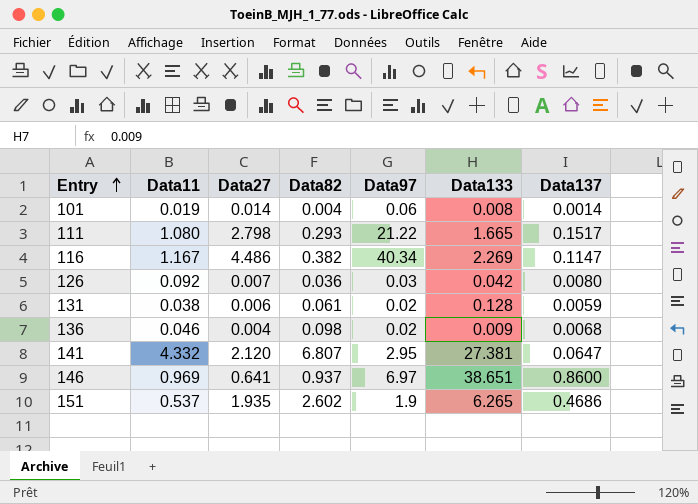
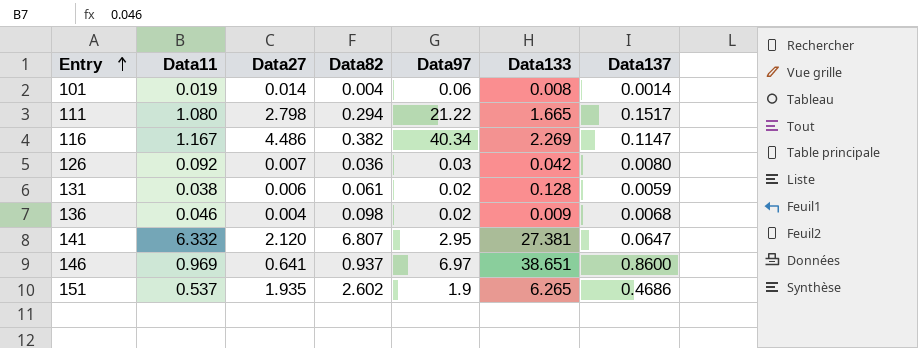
111 | Data82: 0.293 -> 0.294
141 | Data11: 4.332 -> 6.332

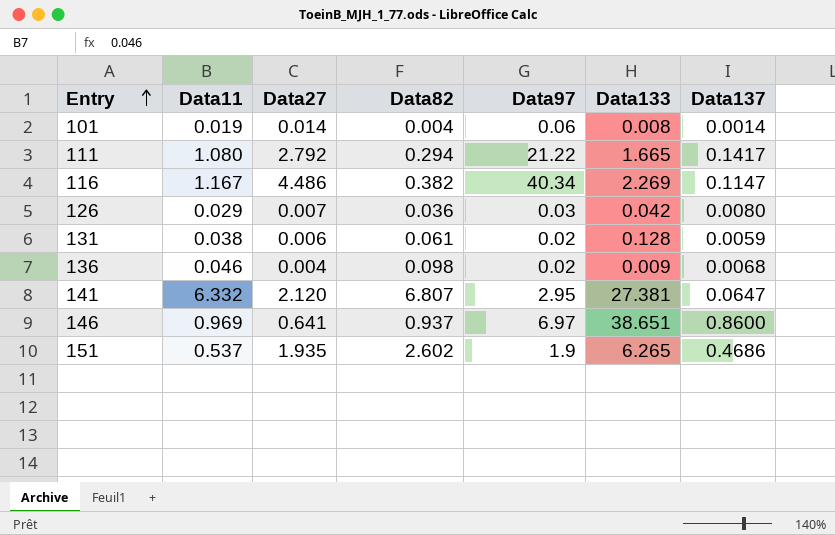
111 | Data27: 2.798 -> 2.792
111 | Data137: 0.1517 -> 0.1417
126 | Data11: 0.092 -> 0.029

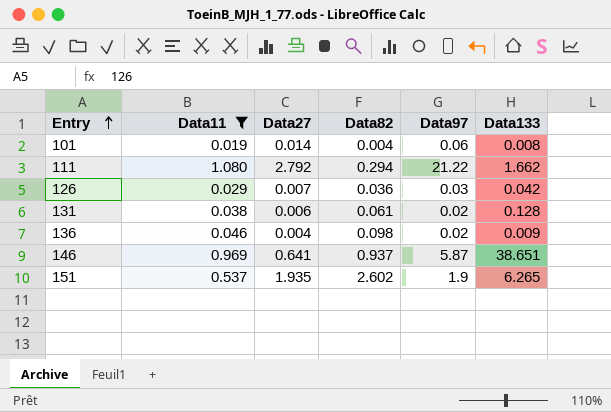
filter: none -> Data11 <= 1.080
column Data137 | position: 7 -> none
111 | Data133: 1.665 -> 1.662
146 | Data97: 6.97 -> 5.87

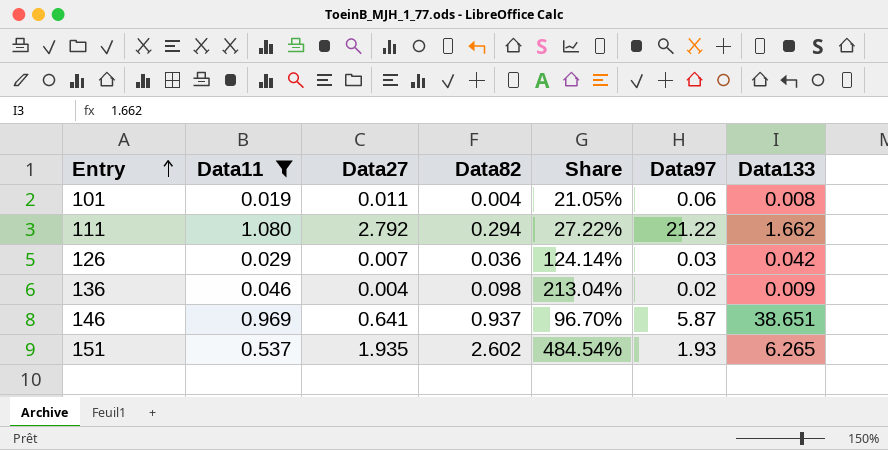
column Share | formula: none -> [Data82] / [Data11]
row 131: 0.038 | 0.006 | 0.061 | 0.02 | 0.128 -> none
101 | Data27: 0.014 -> 0.011
151 | Data97: 1.9 -> 1.93

